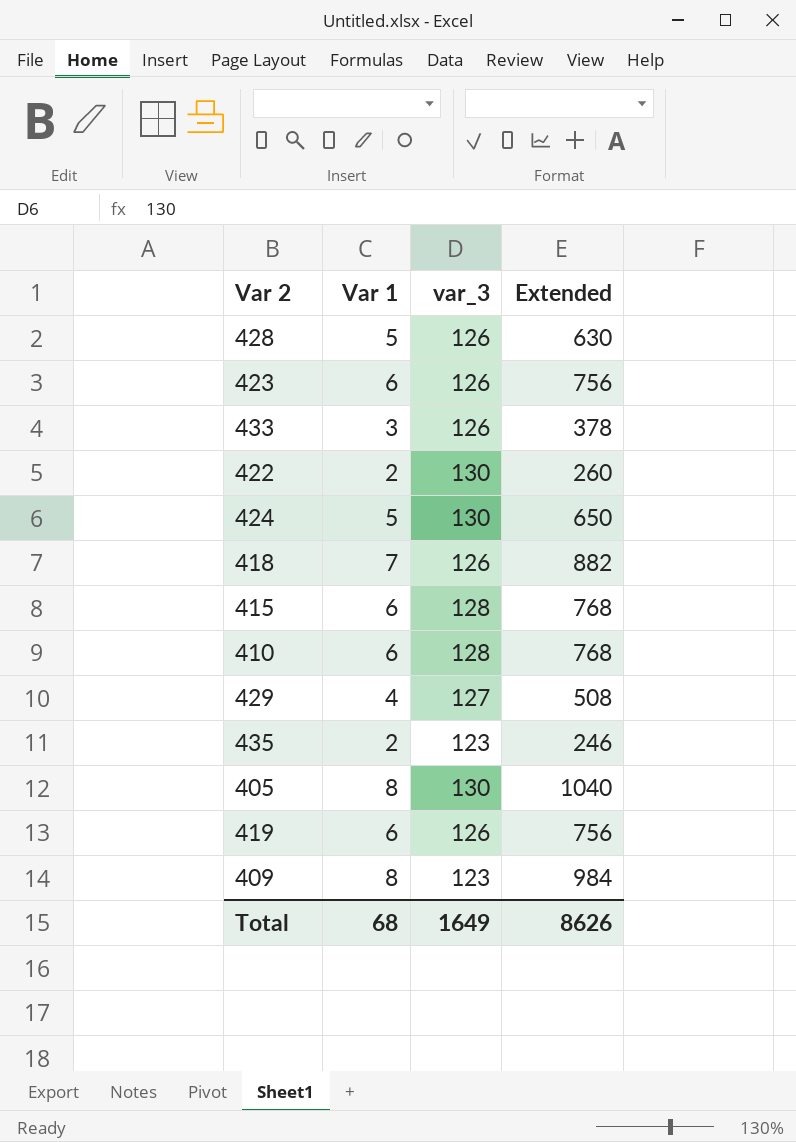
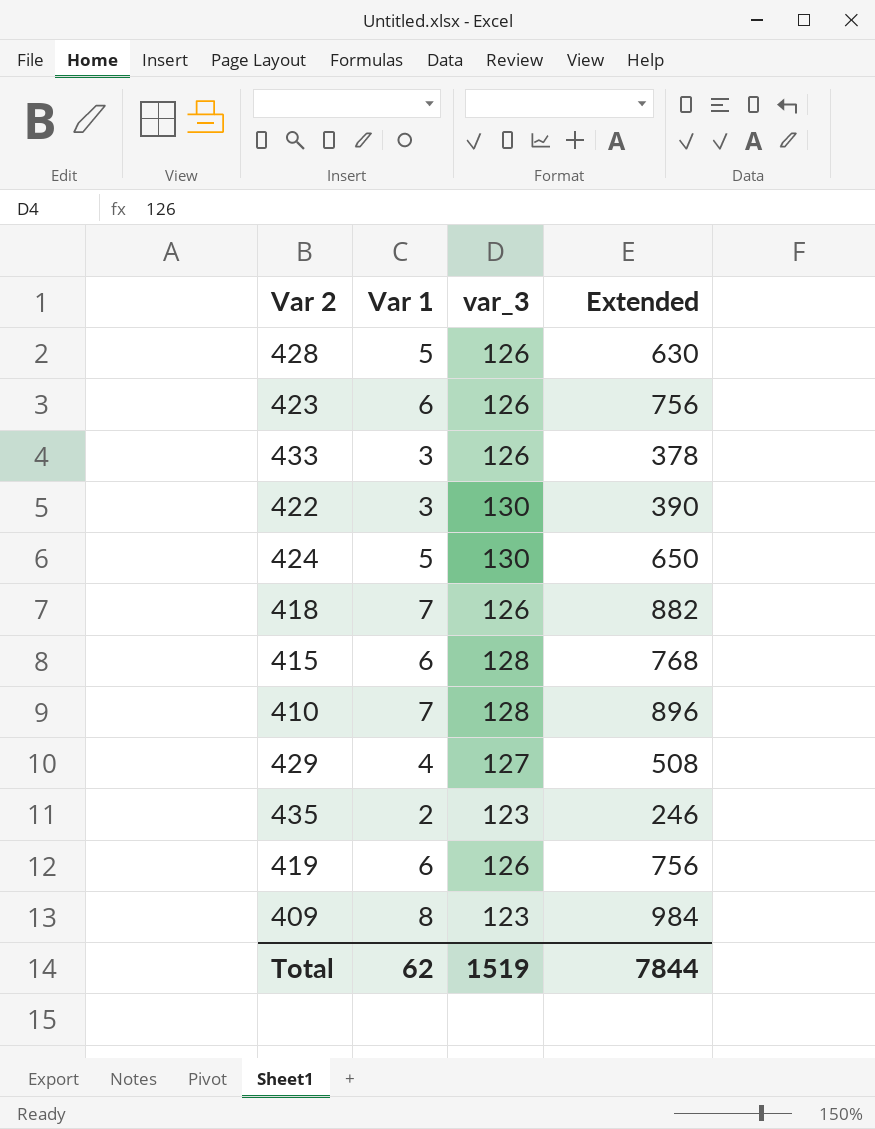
row 405: 8 | 130 | 1040 -> none
422 | Var 1: 2 -> 3
422 | Extended: 260 -> 390
410 | Var 1: 6 -> 7
410 | Extended: 768 -> 896
Total | Var 1: 68 -> 62
Total | var_3: 1649 -> 1519
Total | Extended: 8626 -> 7844

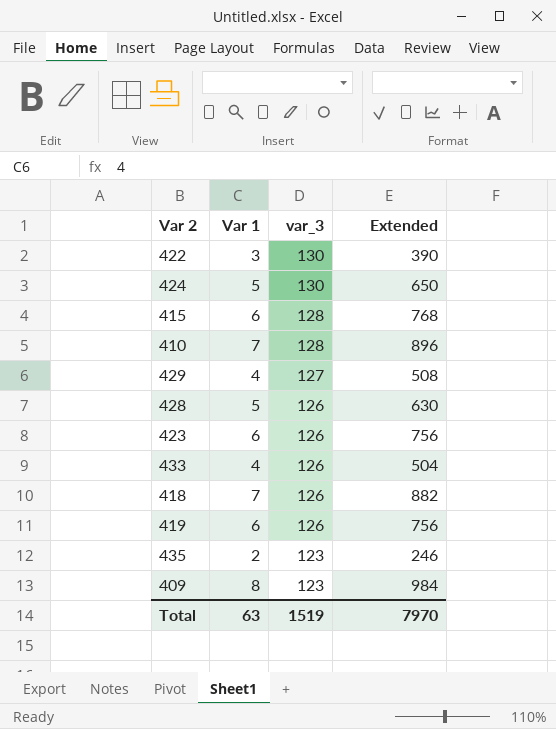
row order: none -> var_3 descending
433 | Var 1: 3 -> 4
433 | Extended: 378 -> 504
Total | Var 1: 62 -> 63
Total | Extended: 7844 -> 7970

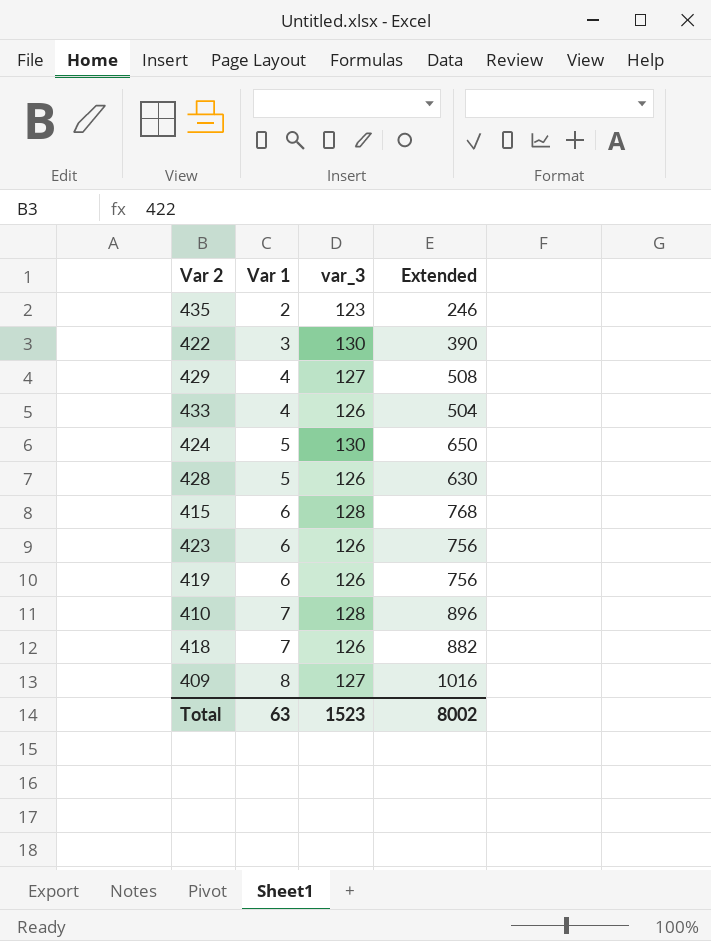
row order: var_3 descending -> Var 1 ascending
409 | var_3: 123 -> 127
409 | Extended: 984 -> 1016
Total | var_3: 1519 -> 1523
Total | Extended: 7970 -> 8002

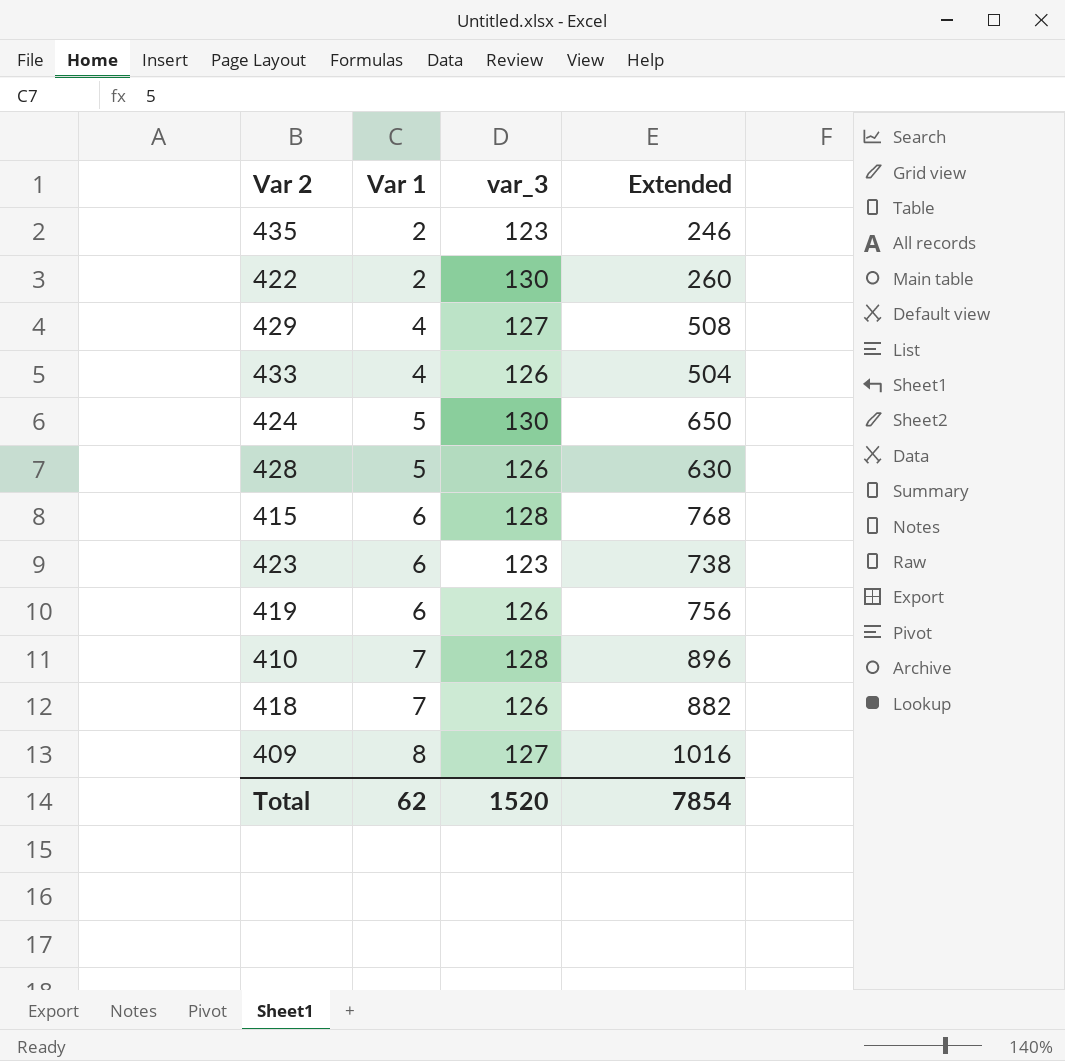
422 | Var 1: 3 -> 2
422 | Extended: 390 -> 260
423 | var_3: 126 -> 123
423 | Extended: 756 -> 738
Total | Var 1: 63 -> 62
Total | var_3: 1523 -> 1520
Total | Extended: 8002 -> 7854

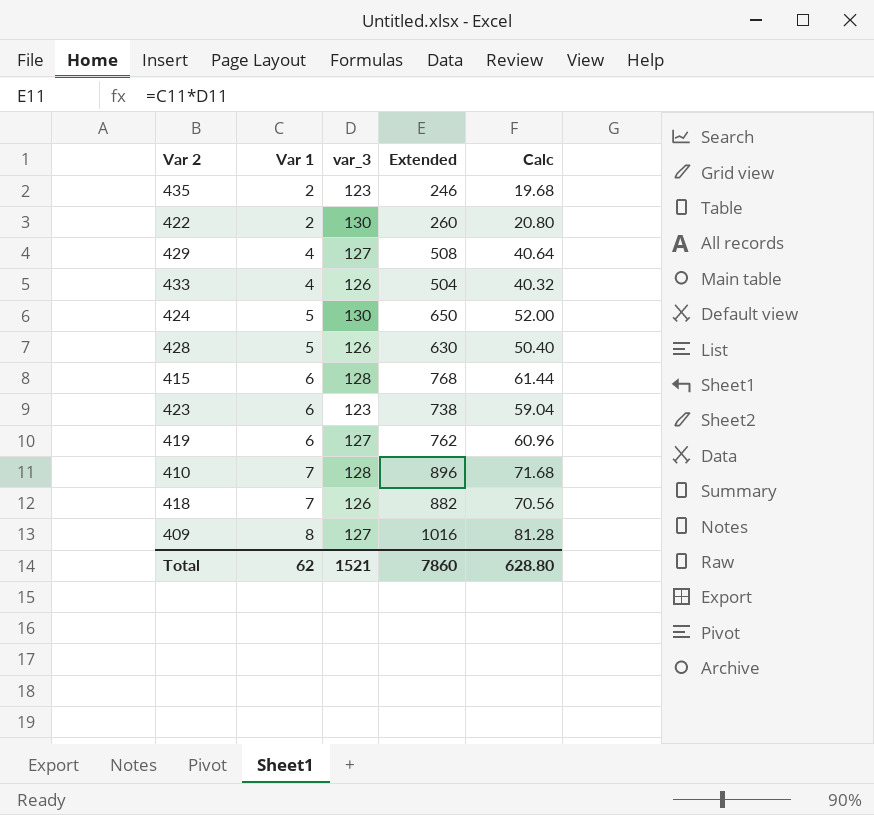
column Calc | formula: none -> [Extended] * 0.08
419 | var_3: 126 -> 127
419 | Extended: 756 -> 762
Total | var_3: 1520 -> 1521
Total | Extended: 7854 -> 7860

